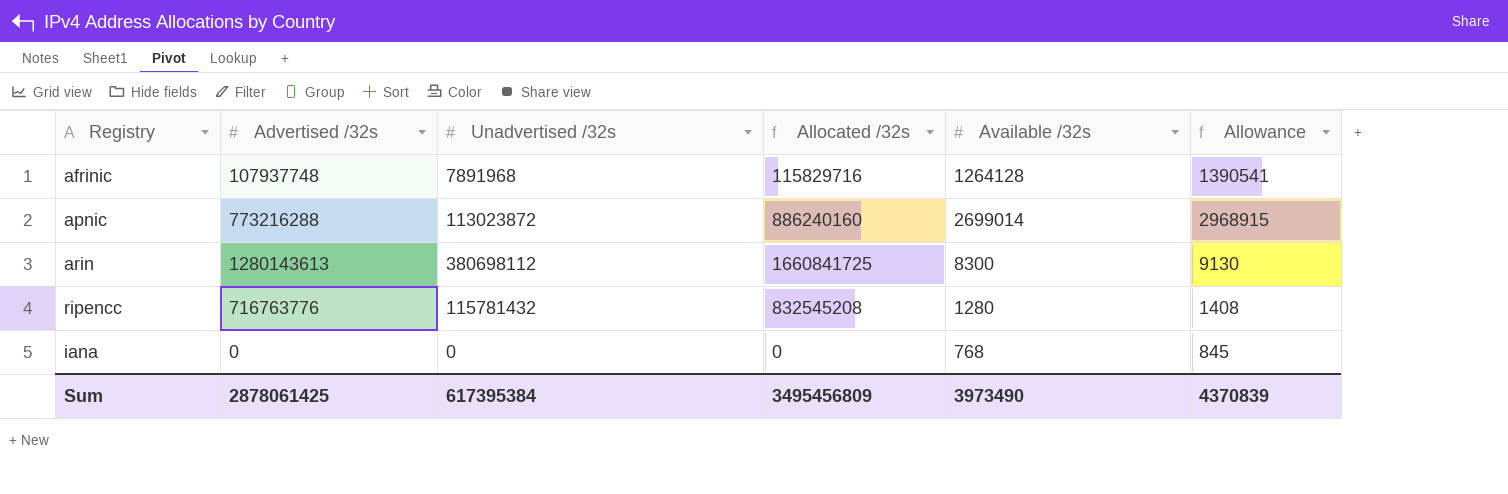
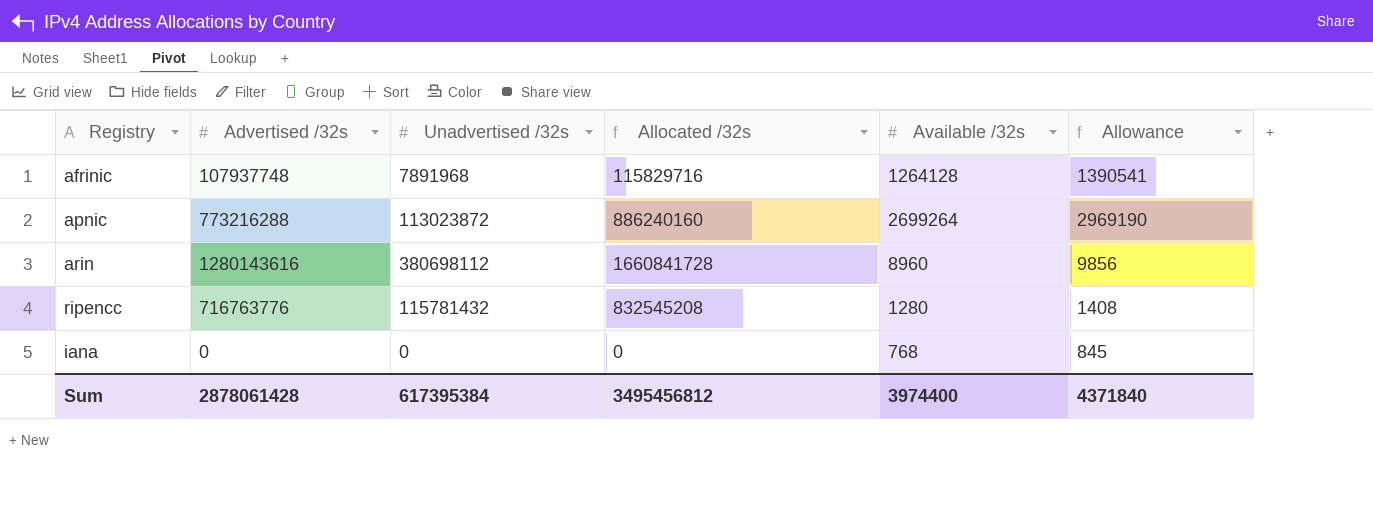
apnic | Available /32s: 2699014 -> 2699264
apnic | Allowance: 2968915 -> 2969190
arin | Advertised /32s: 1280143613 -> 1280143616
arin | Allocated /32s: 1660841725 -> 1660841728
arin | Available /32s: 8300 -> 8960
arin | Allowance: 9130 -> 9856
Sum | Advertised /32s: 2878061425 -> 2878061428
Sum | Allocated /32s: 3495456809 -> 3495456812
Sum | Available /32s: 3973490 -> 3974400
Sum | Allowance: 4370839 -> 4371840

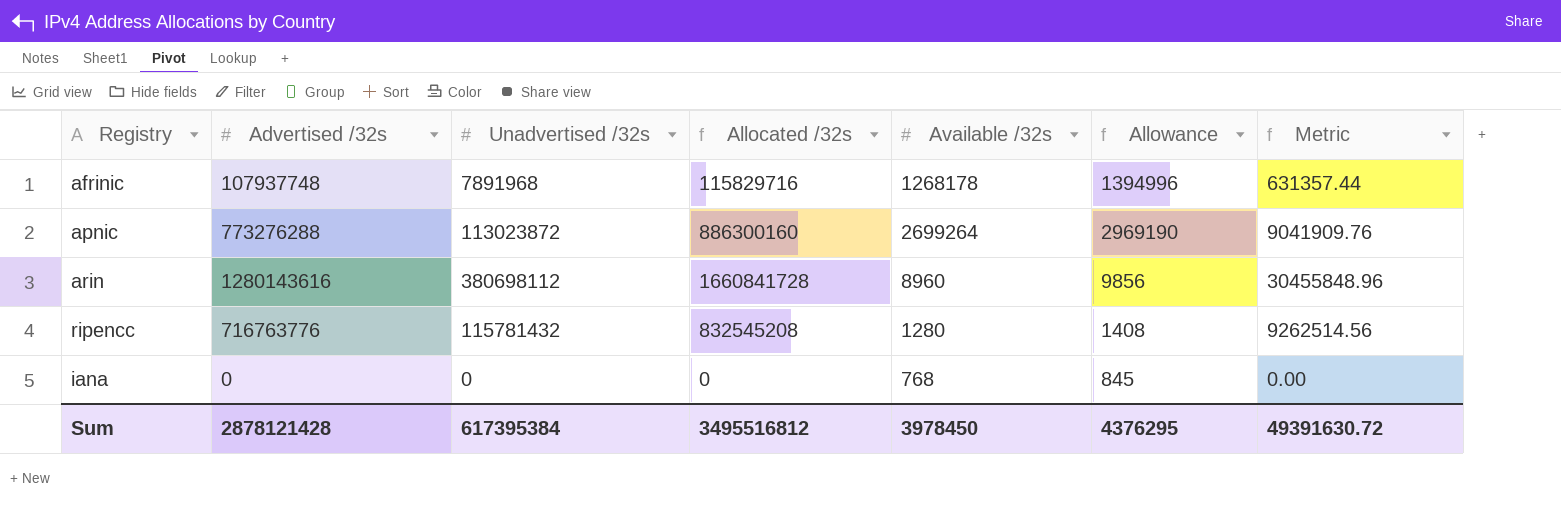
column Metric | formula: none -> [Unadvertised /32s] * 0.08
afrinic | Available /32s: 1264128 -> 1268178
afrinic | Allowance: 1390541 -> 1394996
apnic | Advertised /32s: 773216288 -> 773276288
apnic | Allocated /32s: 886240160 -> 886300160
Sum | Advertised /32s: 2878061428 -> 2878121428
Sum | Allocated /32s: 3495456812 -> 3495516812
Sum | Available /32s: 3974400 -> 3978450
Sum | Allowance: 4371840 -> 4376295

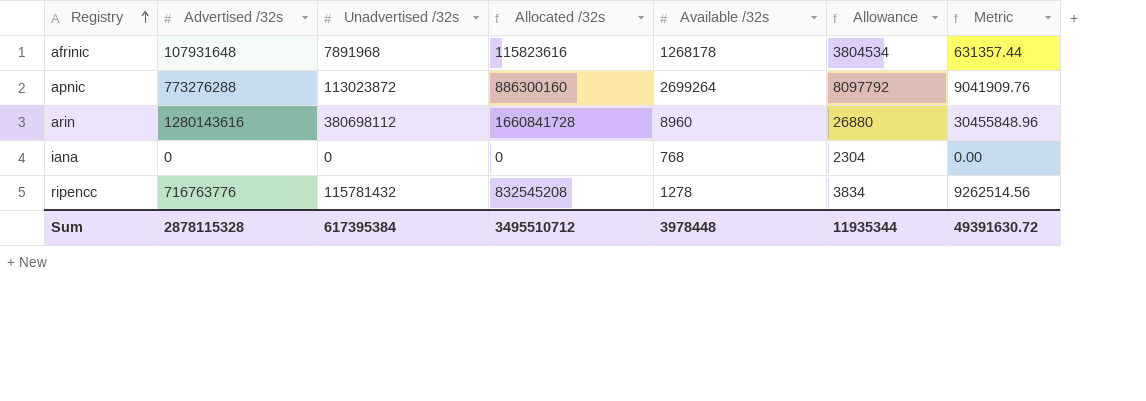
row order: none -> Registry ascending
column Allowance | formula: [Available /32s] * 1.1 -> [Available /32s] * 3
afrinic | Advertised /32s: 107937748 -> 107931648
afrinic | Allocated /32s: 115829716 -> 115823616
ripencc | Available /32s: 1280 -> 1278
Sum | Advertised /32s: 2878121428 -> 2878115328
Sum | Allocated /32s: 3495516812 -> 3495510712
Sum | Available /32s: 3978450 -> 3978448
Sum | Allowance: 4376295 -> 11935344

